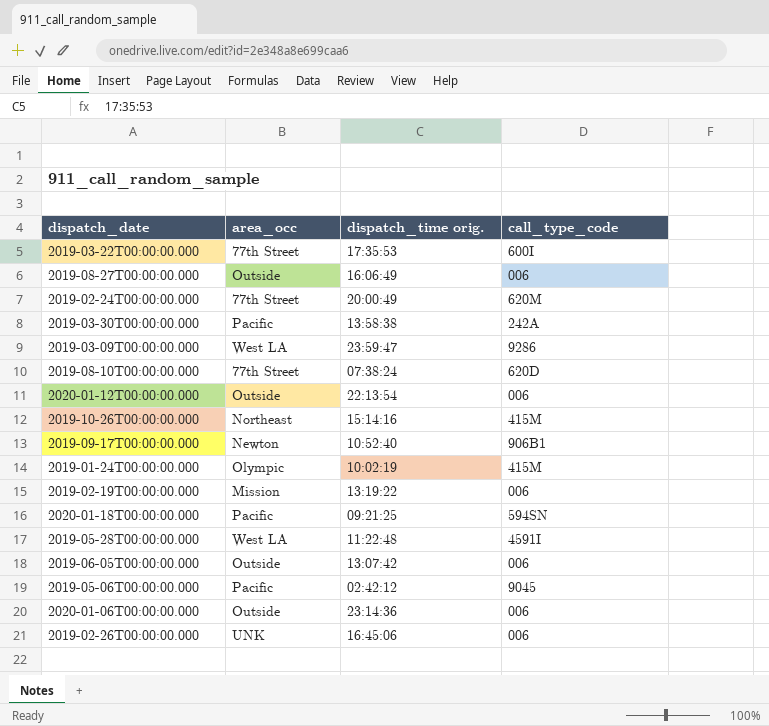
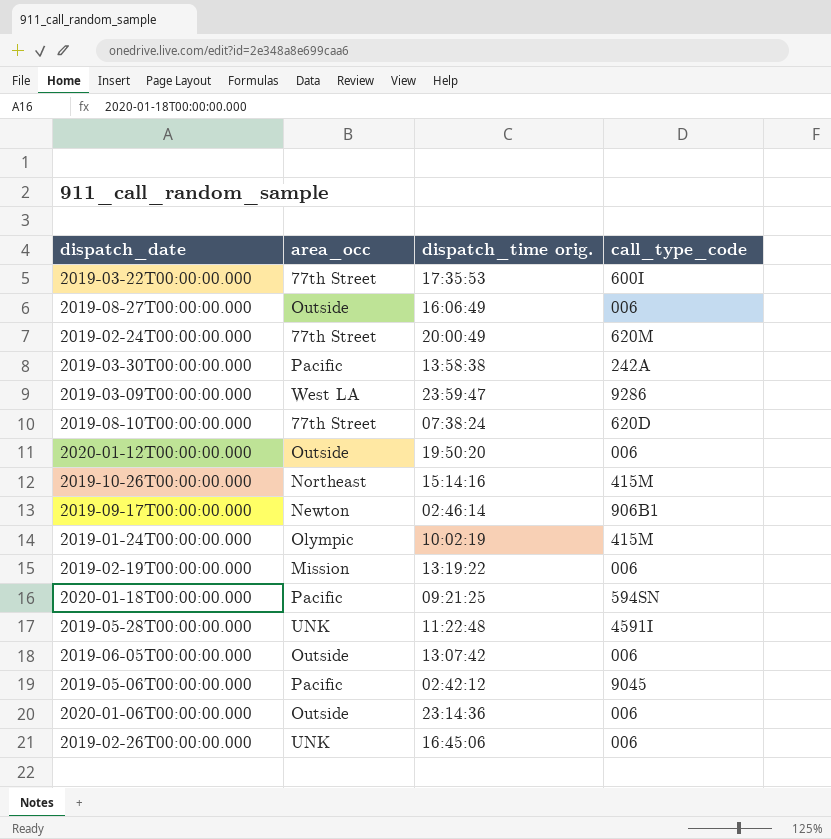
2020-01-12T00:00:00.000 | dispatch_time orig.: 22:13:54 -> 19:50:20
2019-09-17T00:00:00.000 | dispatch_time orig.: 10:52:40 -> 02:46:14
2019-05-28T00:00:00.000 | area_occ: West LA -> UNK

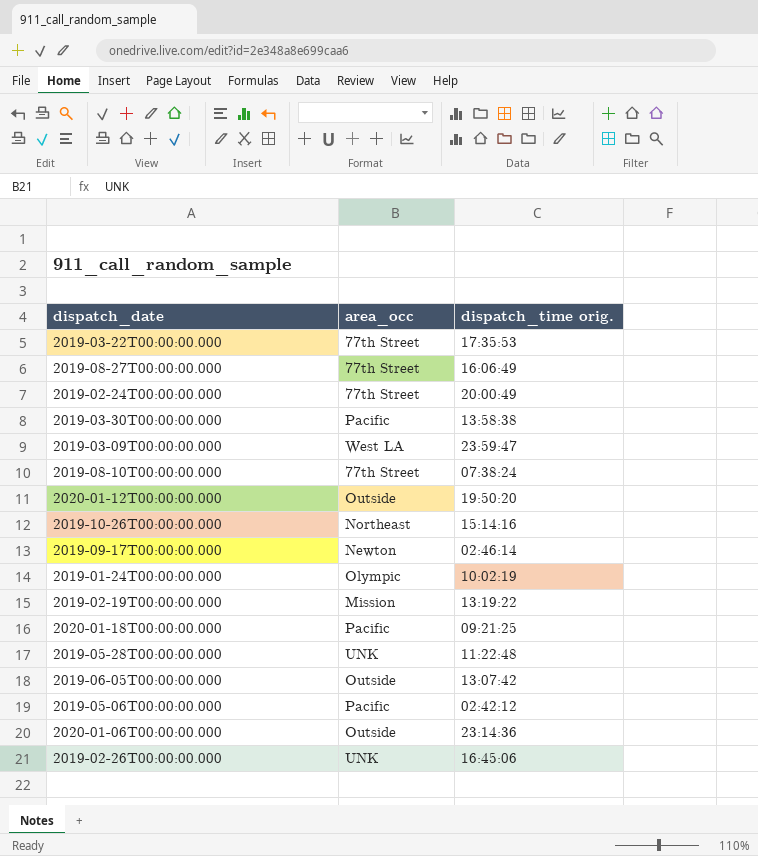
column call_type_code | position: 4 -> none
2019-08-27T00:00:00.000 | area_occ: Outside -> 77th Street

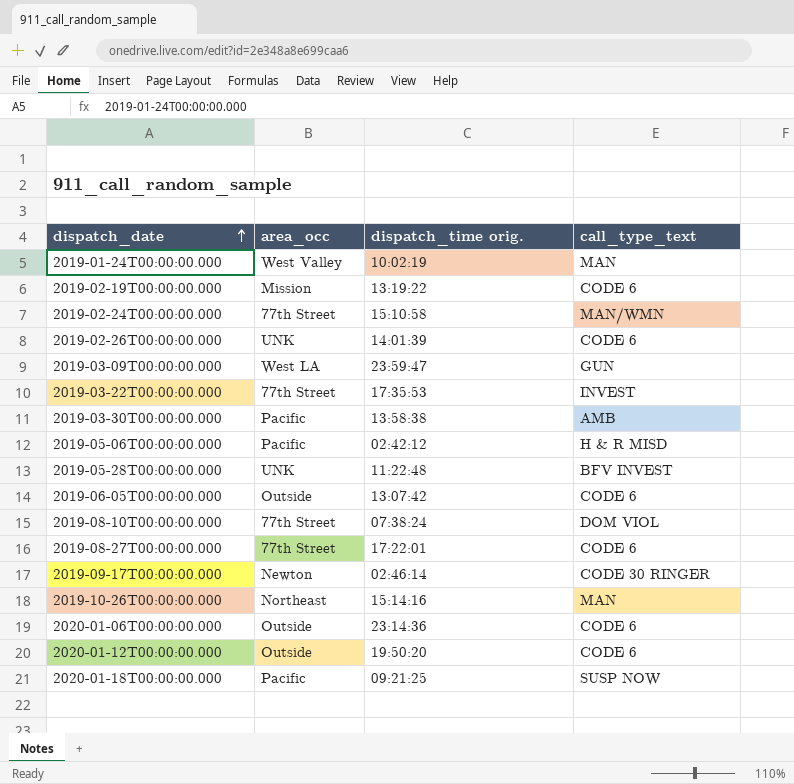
row order: none -> dispatch_date ascending
column call_type_text | position: none -> 4
2019-01-24T00:00:00.000 | area_occ: Olympic -> West Valley
2019-02-24T00:00:00.000 | dispatch_time orig.: 20:00:49 -> 15:10:58
2019-02-26T00:00:00.000 | dispatch_time orig.: 16:45:06 -> 14:01:39
2019-08-27T00:00:00.000 | dispatch_time orig.: 16:06:49 -> 17:22:01

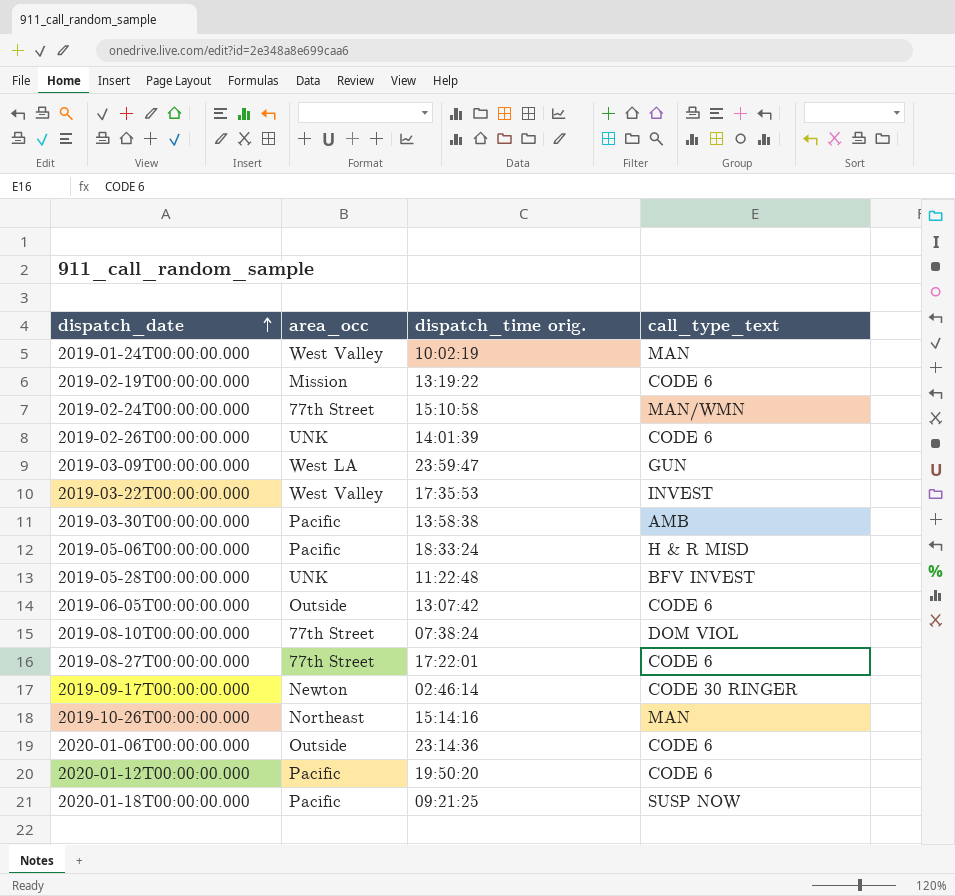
2019-03-22T00:00:00.000 | area_occ: 77th Street -> West Valley
2019-05-06T00:00:00.000 | dispatch_time orig.: 02:42:12 -> 18:33:24
2020-01-12T00:00:00.000 | area_occ: Outside -> Pacific

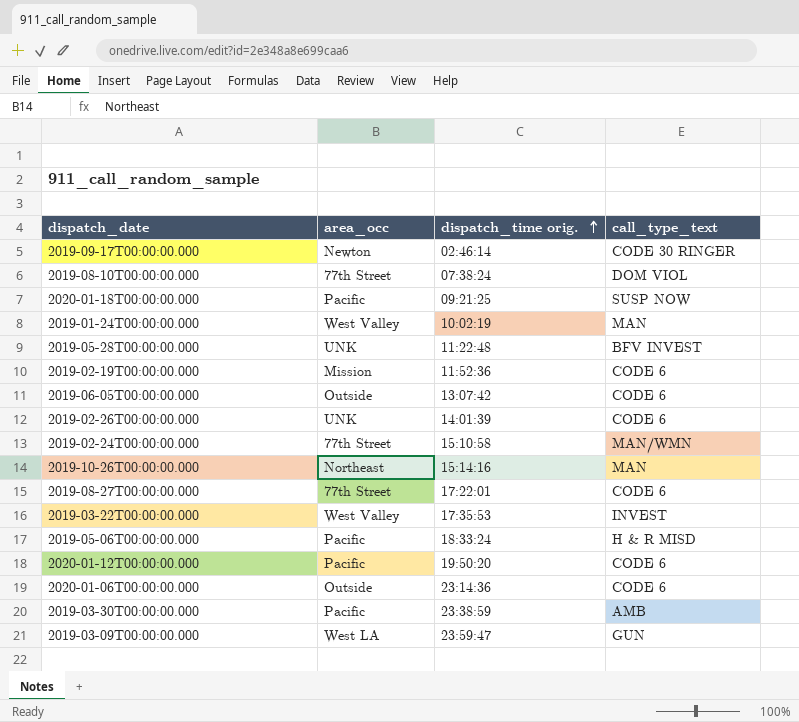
row order: dispatch_date ascending -> dispatch_time orig. ascending
2019-02-19T00:00:00.000 | dispatch_time orig.: 13:19:22 -> 11:52:36
2019-03-30T00:00:00.000 | dispatch_time orig.: 13:58:38 -> 23:38:59

